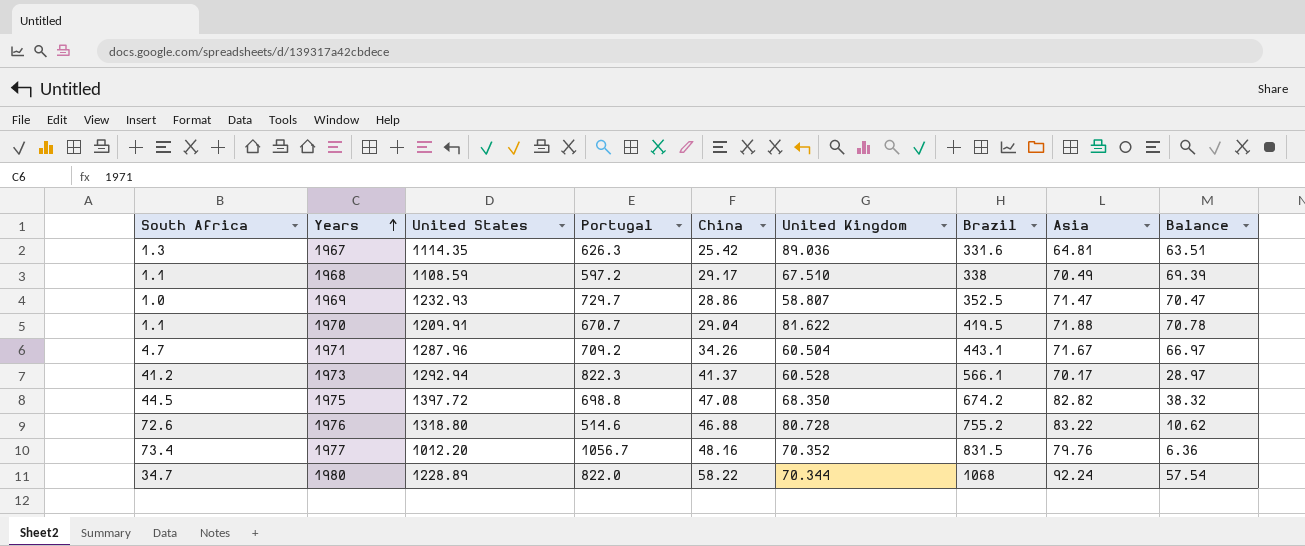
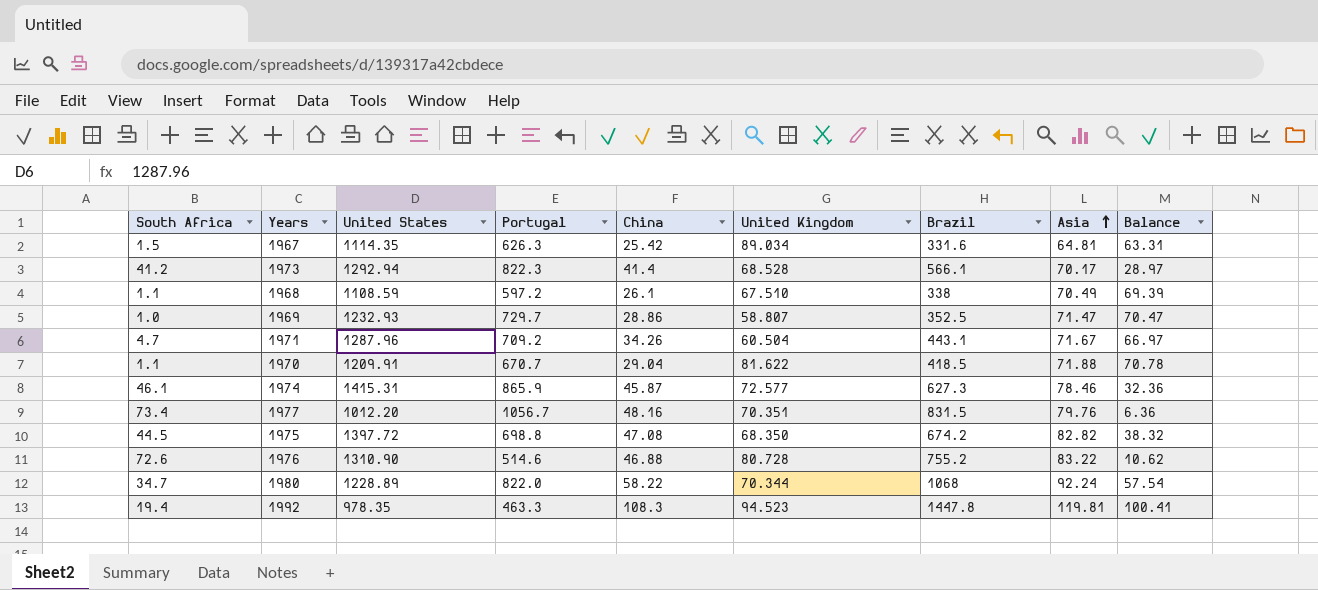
row order: Years ascending -> Asia ascending
1967 | South Africa: 1.3 -> 1.5
1967 | United Kingdom: 89.036 -> 89.034
1967 | Balance: 63.51 -> 63.31
1973 | China: 41.37 -> 41.4
1973 | United Kingdom: 60.528 -> 68.528
1968 | China: 29.17 -> 26.1
1970 | Brazil: 419.5 -> 418.5
row 1974: none -> 46.1 | 1415.31 | 865.9 | 45.87 | 72.577 | 627.3 | 78.46 | 32.36
1977 | United Kingdom: 70.352 -> 70.351
1976 | United States: 1318.80 -> 1310.90
row 1992: none -> 19.4 | 978.35 | 463.3 | 108.3 | 94.523 | 1447.8 | 119.81 | 100.41

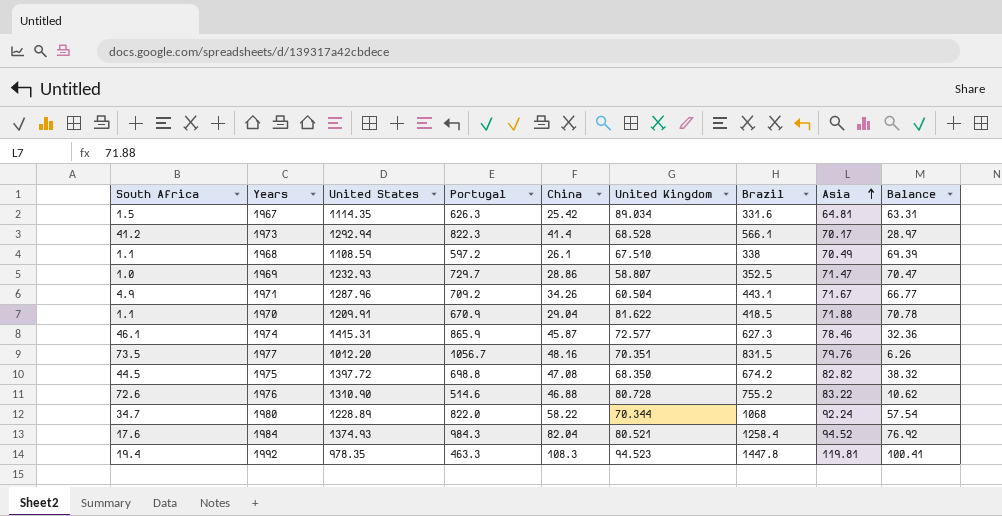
1971 | South Africa: 4.7 -> 4.9
1971 | Balance: 66.97 -> 66.77
1970 | Portugal: 670.7 -> 670.9
1977 | South Africa: 73.4 -> 73.5
1977 | Balance: 6.36 -> 6.26
row 1984: none -> 17.6 | 1374.93 | 984.3 | 82.04 | 80.521 | 1258.4 | 94.52 | 76.92

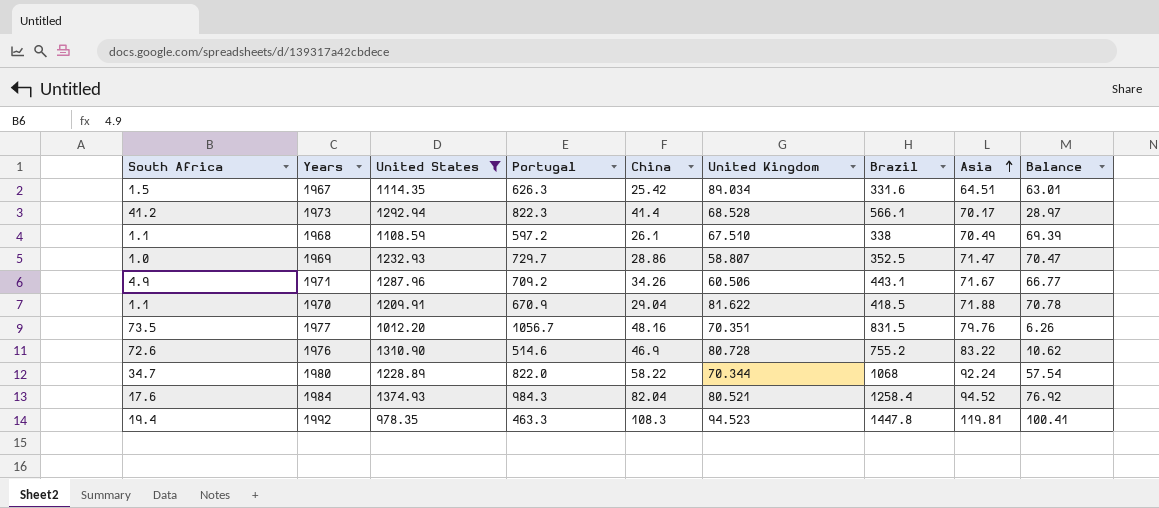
filter: none -> United States <= 1374.93
1967 | Asia: 64.81 -> 64.51
1967 | Balance: 63.31 -> 63.01
1971 | United Kingdom: 60.504 -> 60.506
1976 | China: 46.88 -> 46.9

